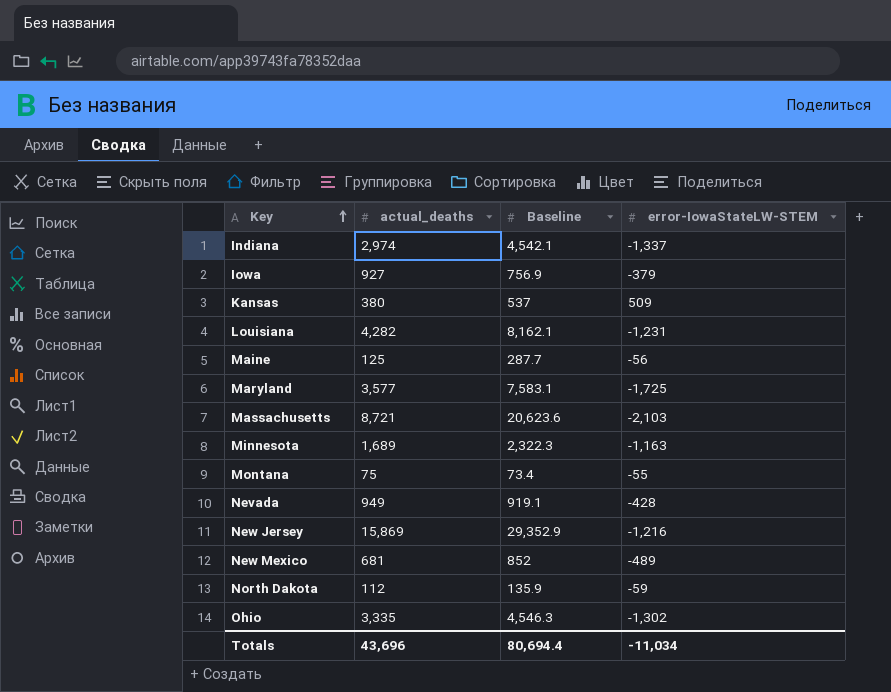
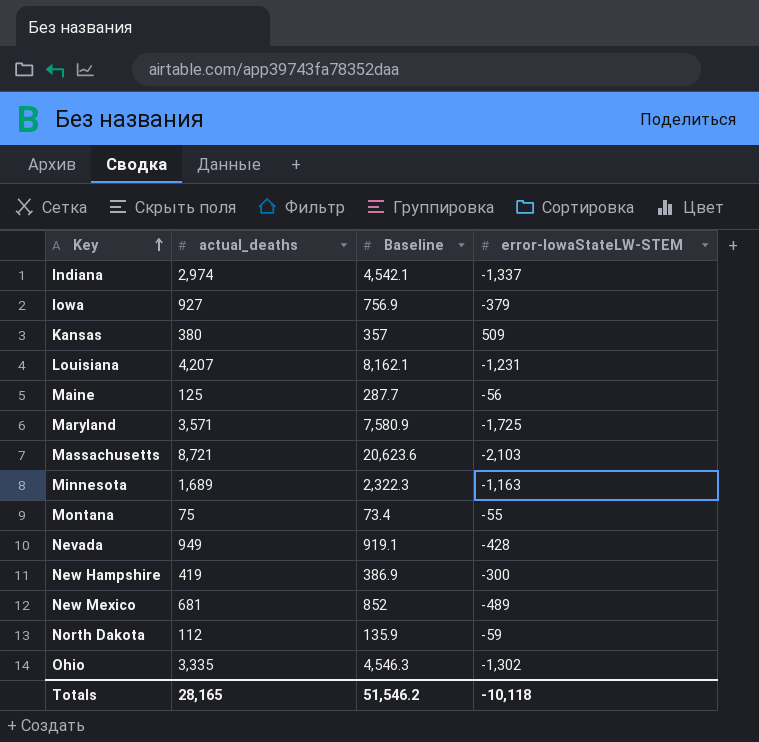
row New Jersey: 15,869 | 29,352.9 | -1,216 -> none
Kansas | Baseline: 537 -> 357
Louisiana | actual_deaths: 4,282 -> 4,207
Maryland | actual_deaths: 3,577 -> 3,571
Maryland | Baseline: 7,583.1 -> 7,580.9
row New Hampshire: none -> 419 | 386.9 | -300
Totals | actual_deaths: 43,696 -> 28,165
Totals | Baseline: 80,694.4 -> 51,546.2
Totals | error-IowaStateLW-STEM: -11,034 -> -10,118

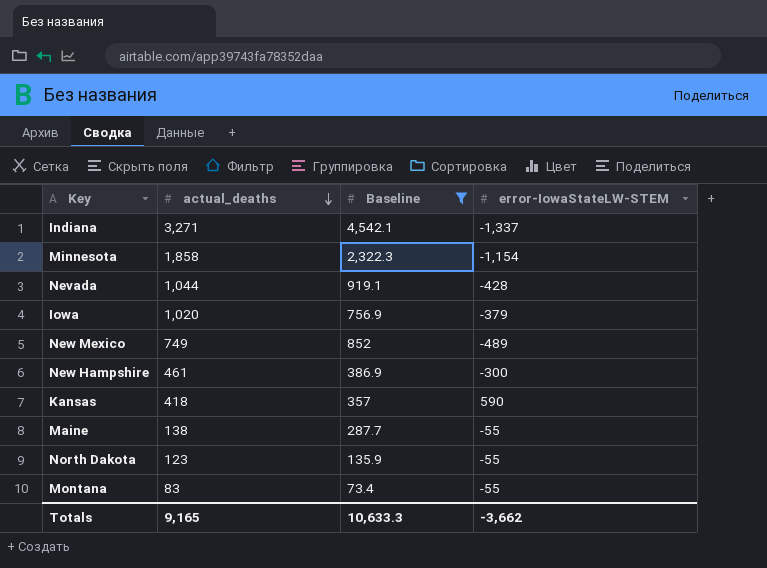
filter: none -> Baseline <= 4,542.1
row order: Key ascending -> actual_deaths descending
Indiana | actual_deaths: 2,974 -> 3,271
Minnesota | actual_deaths: 1,689 -> 1,858
Minnesota | error-IowaStateLW-STEM: -1,163 -> -1,154
Nevada | actual_deaths: 949 -> 1,044
Iowa | actual_deaths: 927 -> 1,020
New Mexico | actual_deaths: 681 -> 749
New Hampshire | actual_deaths: 419 -> 461
Kansas | actual_deaths: 380 -> 418
Kansas | error-IowaStateLW-STEM: 509 -> 590
Maine | actual_deaths: 125 -> 138
Maine | error-IowaStateLW-STEM: -56 -> -55
North Dakota | actual_deaths: 112 -> 123
North Dakota | error-IowaStateLW-STEM: -59 -> -55
Montana | actual_deaths: 75 -> 83
Totals | actual_deaths: 28,165 -> 9,165
Totals | Baseline: 51,546.2 -> 10,633.3
Totals | error-IowaStateLW-STEM: -10,118 -> -3,662

